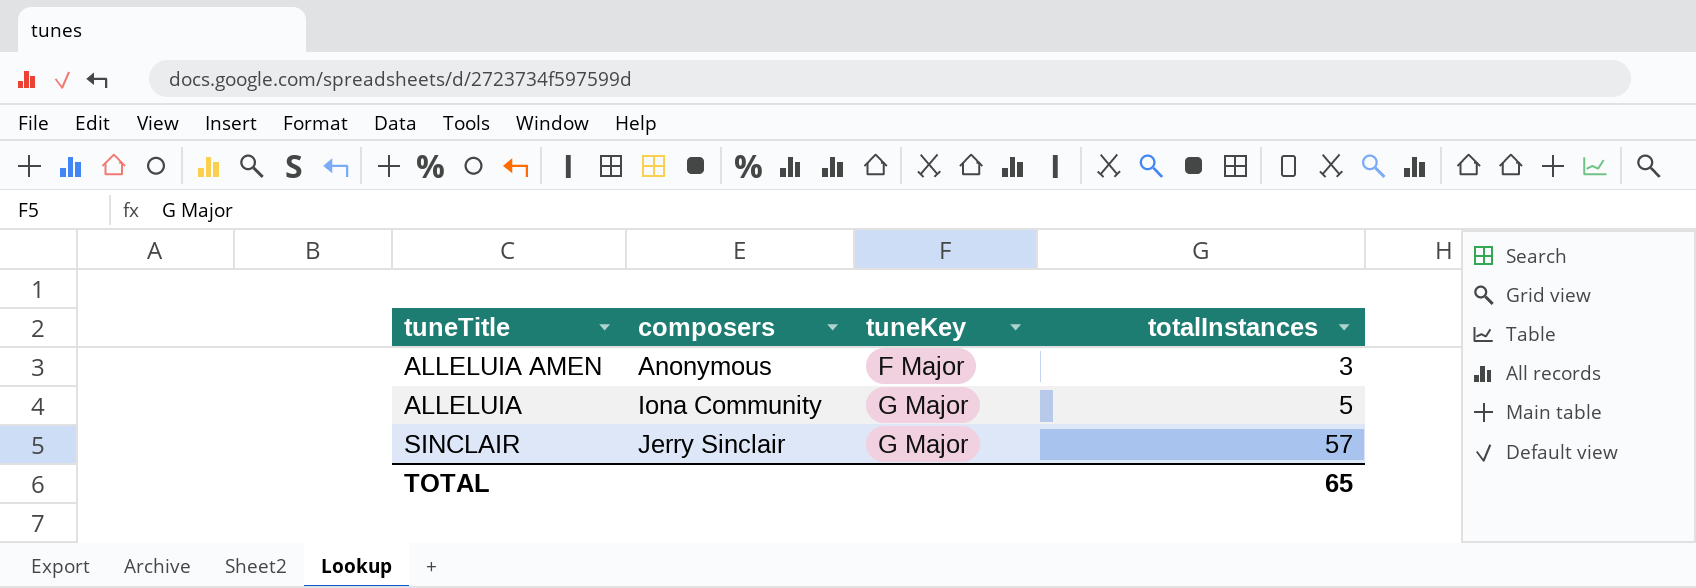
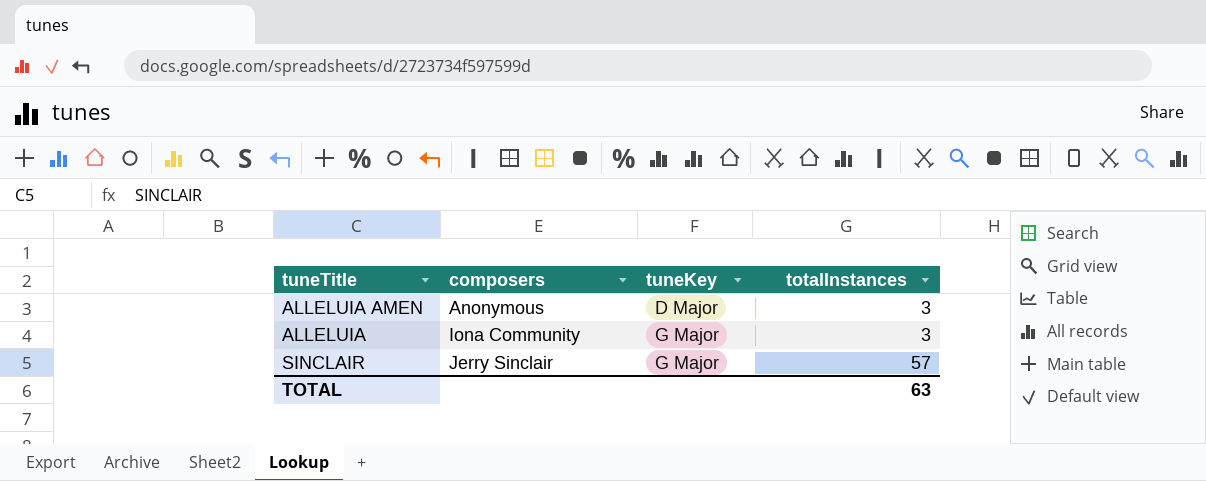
ALLELUIA AMEN | tuneKey: F Major -> D Major
ALLELUIA | totalInstances: 5 -> 3
TOTAL | totalInstances: 65 -> 63

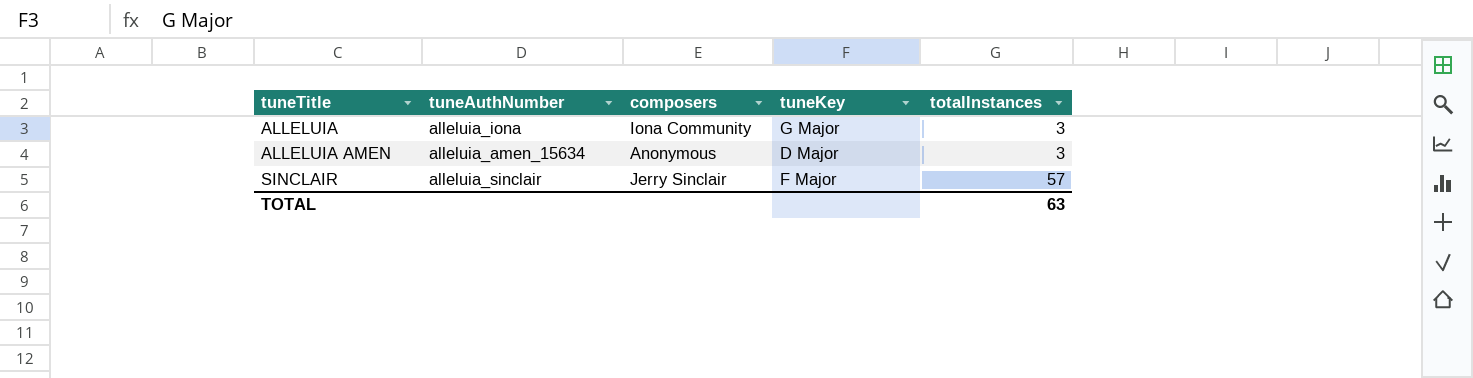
row order: composers ascending -> tuneTitle ascending
column tuneAuthNumber | position: none -> 2
SINCLAIR | tuneKey: G Major -> F Major

